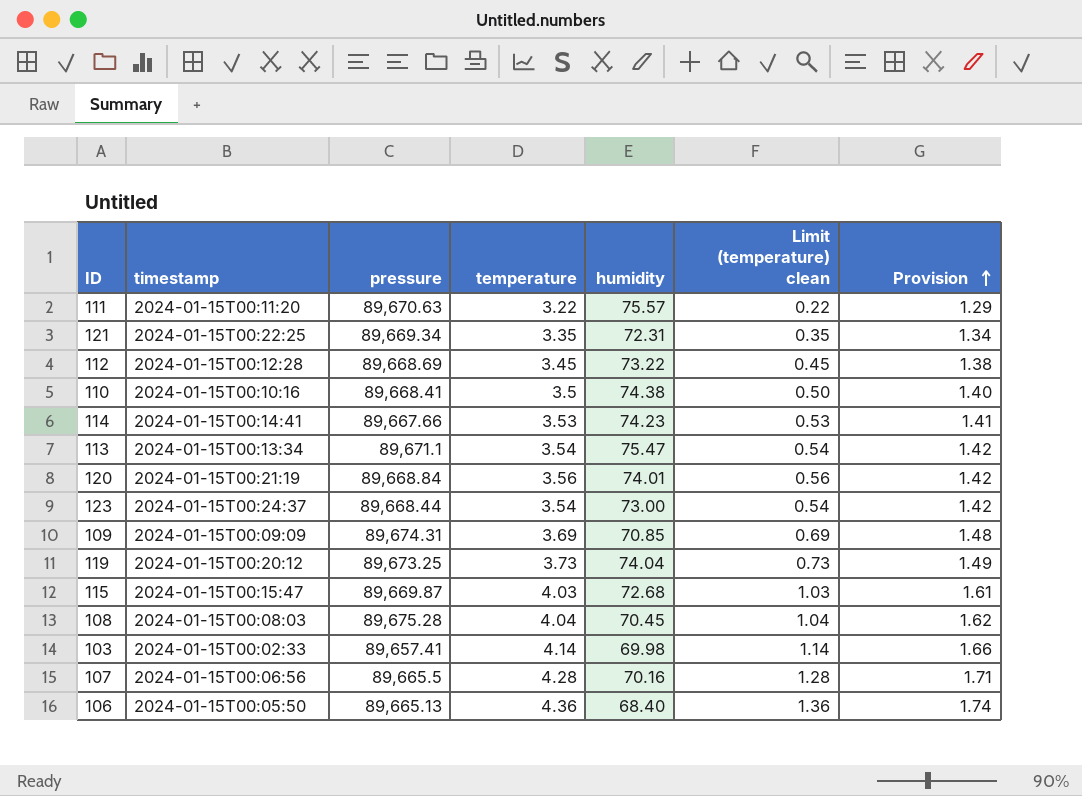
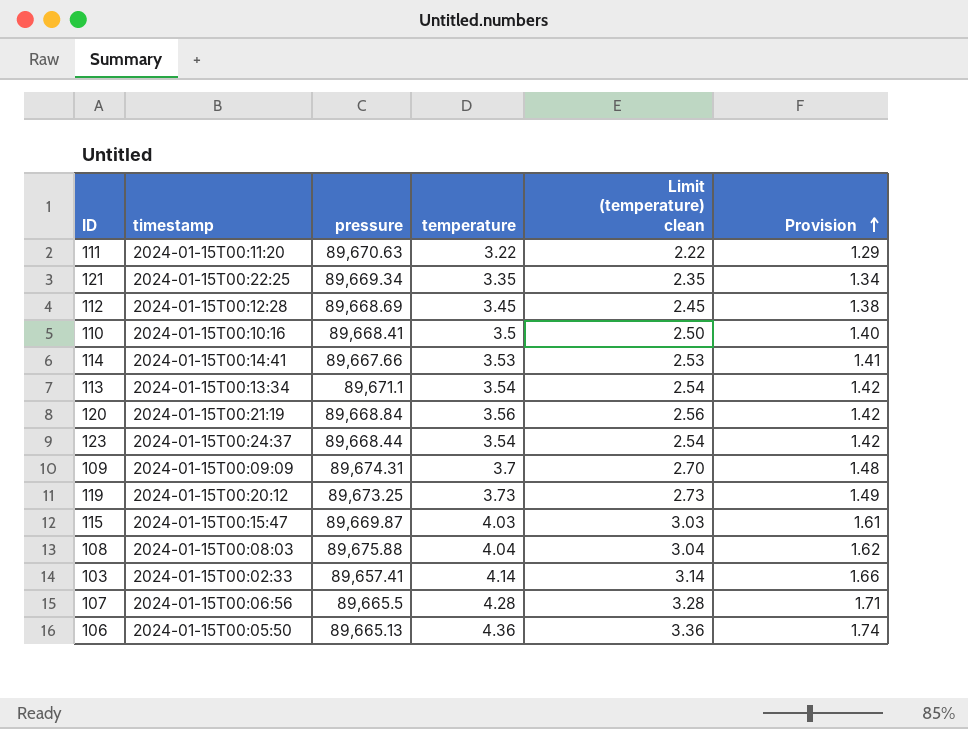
column humidity | position: 5 -> none
column Limit (temperature) clean | formula: [temperature] - 3 -> [temperature] - 1
109 | temperature: 3.69 -> 3.7
108 | pressure: 89,675.28 -> 89,675.88

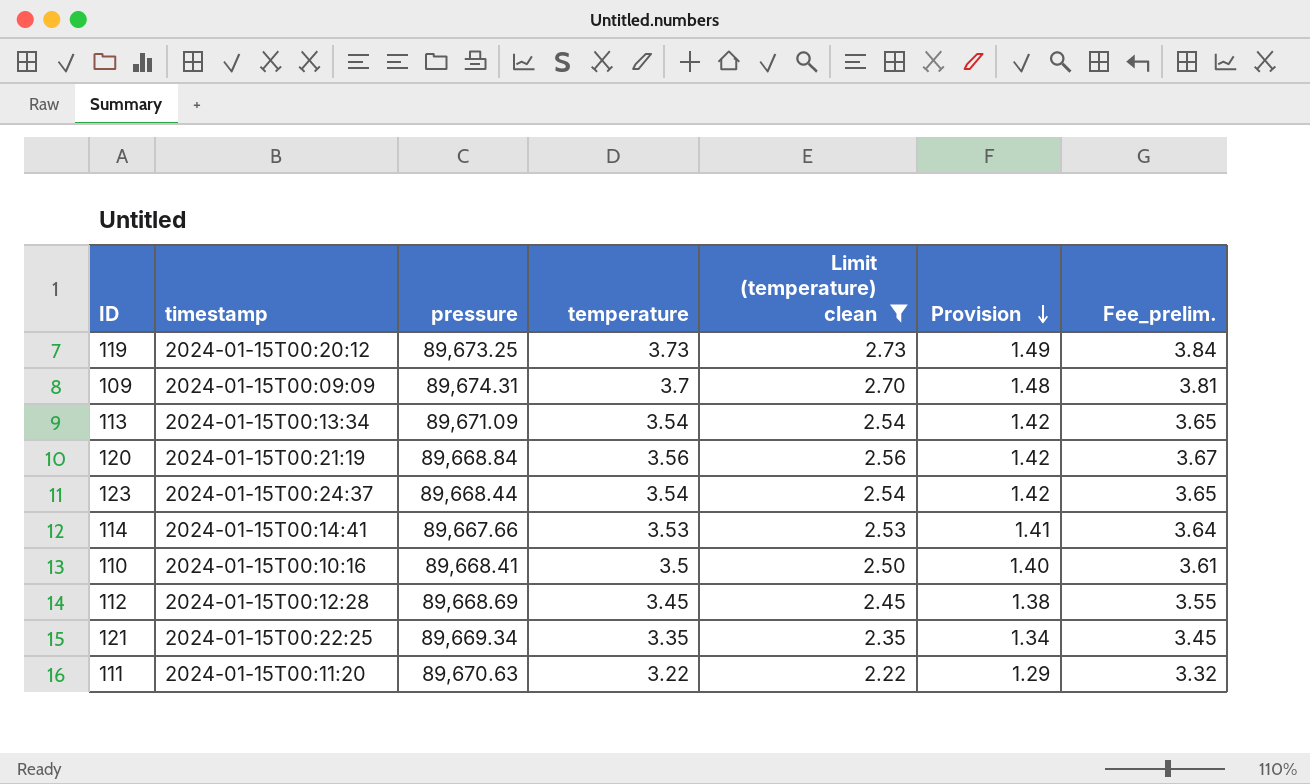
filter: none -> Limit (temperature) clean <= 2.73
row order: Provision ascending -> Provision descending
column Fee_prelim. | formula: none -> [temperature] * 1.03
113 | pressure: 89,671.1 -> 89,671.09

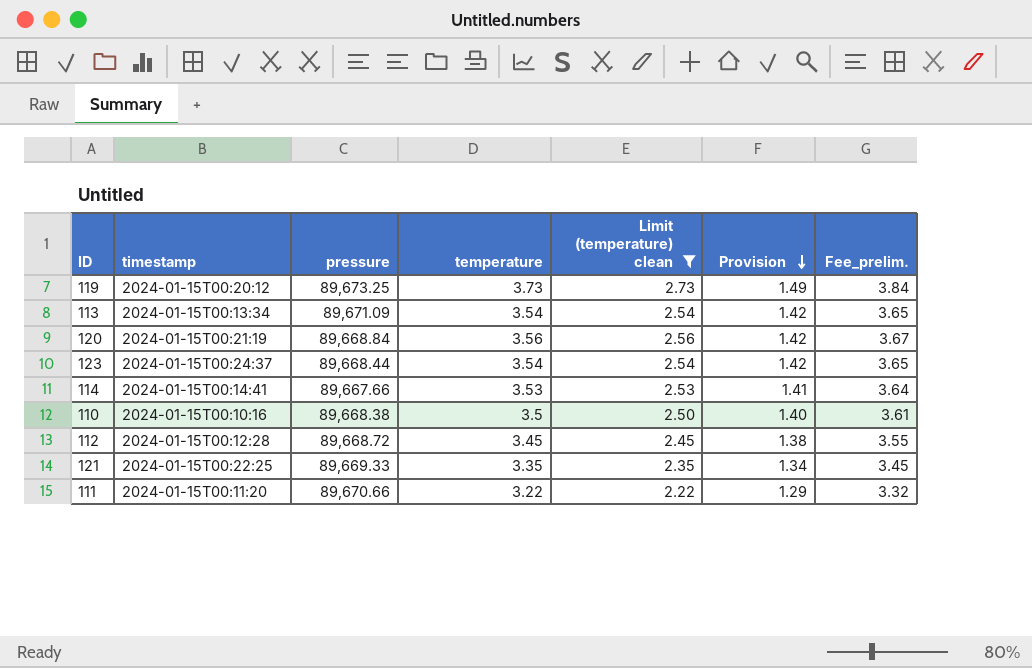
row 109: 2024-01-15T00:09:09 | 89,674.31 | 3.7 | 2.70 | 1.48 | 3.81 -> none
110 | pressure: 89,668.41 -> 89,668.38
112 | pressure: 89,668.69 -> 89,668.72
121 | pressure: 89,669.34 -> 89,669.33
111 | pressure: 89,670.63 -> 89,670.66

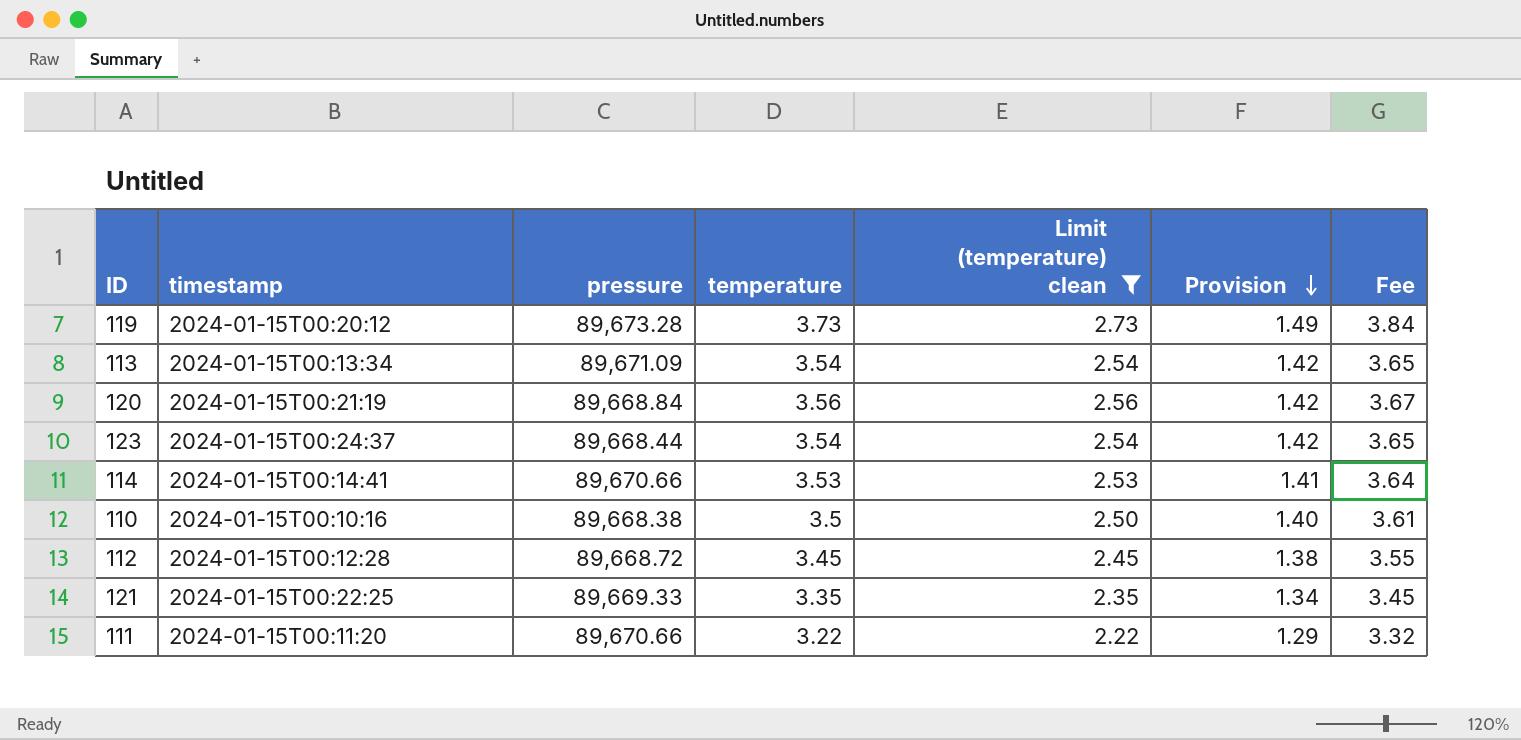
column name: Fee_prelim. -> Fee
119 | pressure: 89,673.25 -> 89,673.28
114 | pressure: 89,667.66 -> 89,670.66

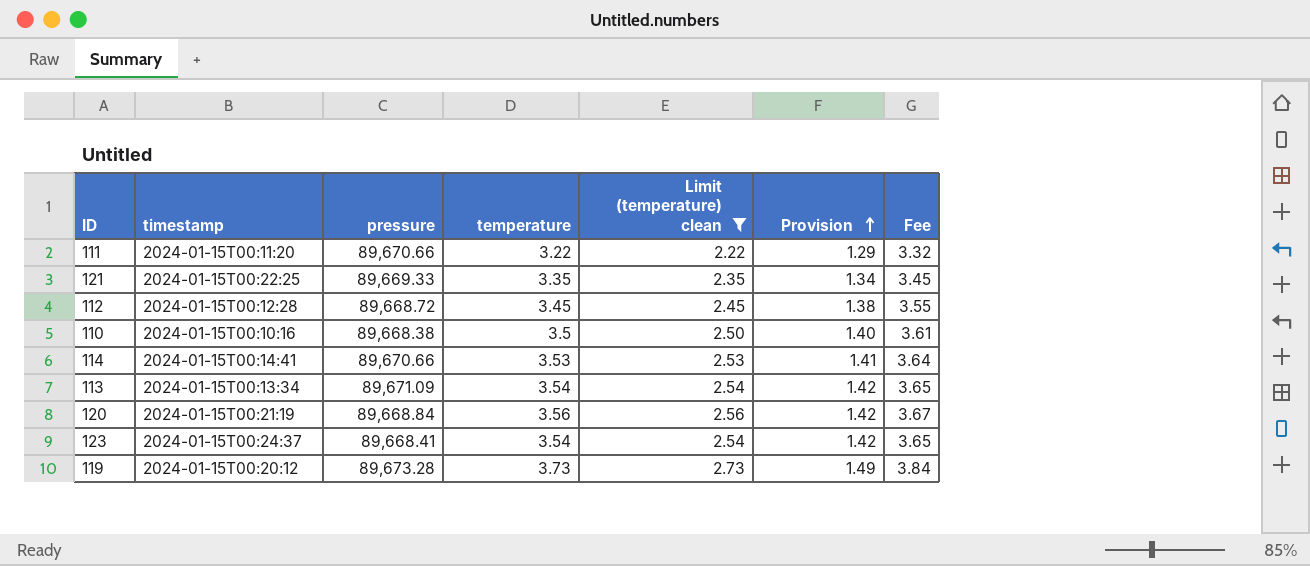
row order: Provision descending -> Provision ascending
123 | pressure: 89,668.44 -> 89,668.41

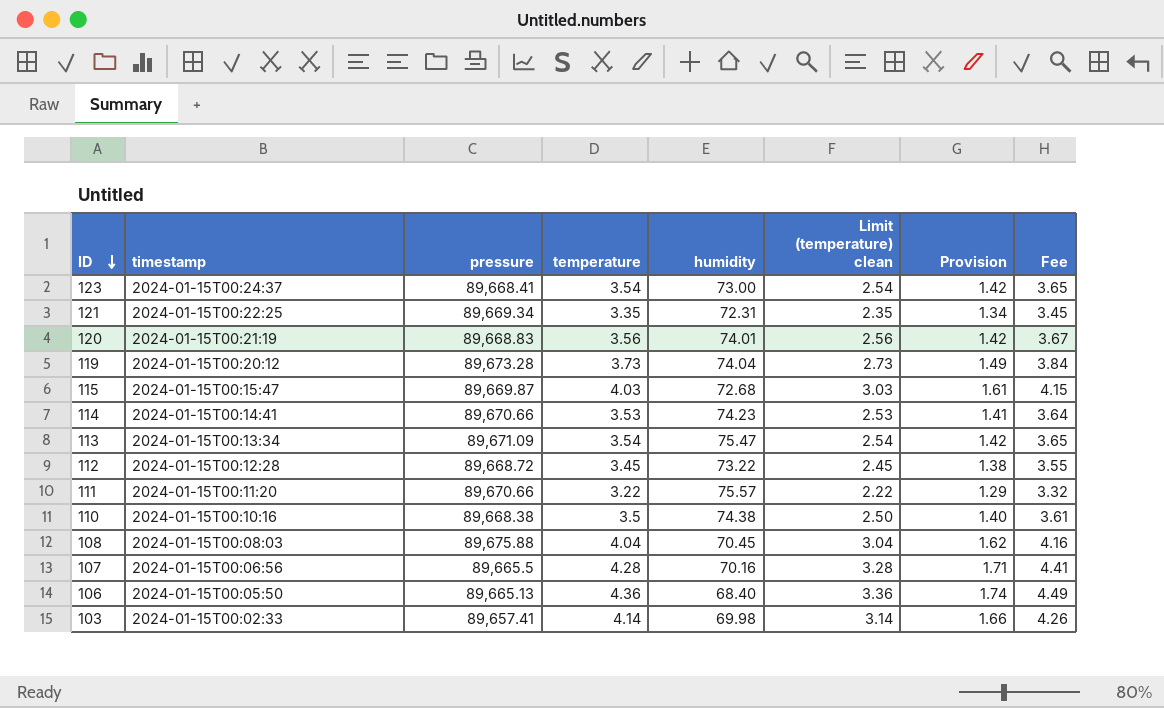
filter: Limit (temperature) clean <= 2.73 -> none
row order: Provision ascending -> ID descending
column humidity | position: none -> 5
121 | pressure: 89,669.33 -> 89,669.34
120 | pressure: 89,668.84 -> 89,668.83

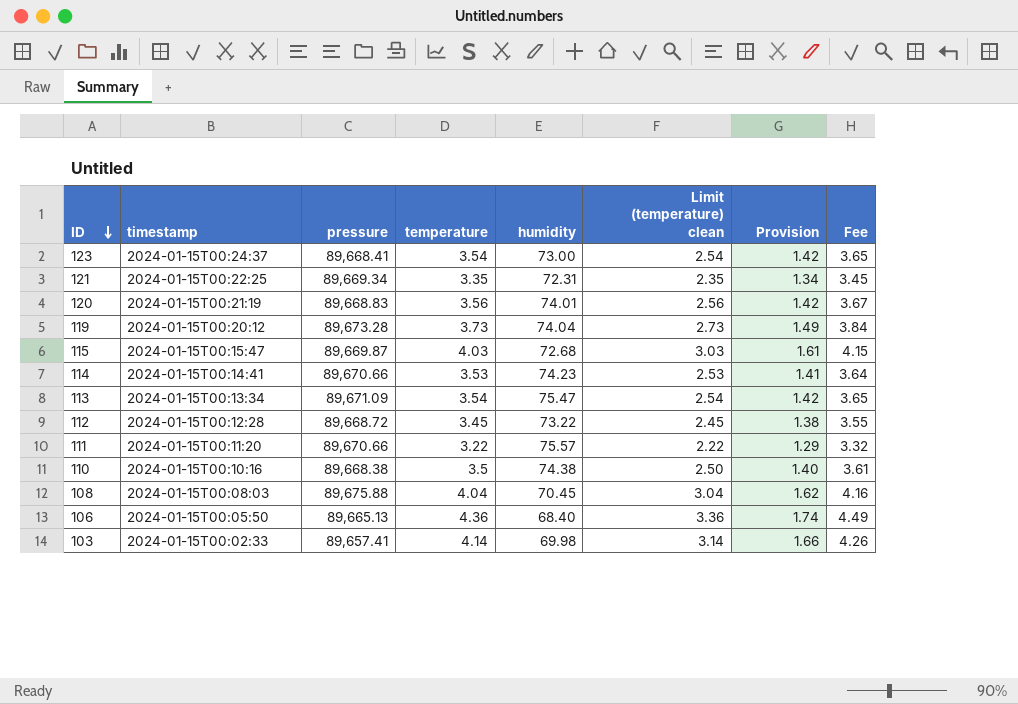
row 107: 2024-01-15T00:06:56 | 89,665.5 | 4.28 | 70.16 | 3.28 | 1.71 | 4.41 -> none

